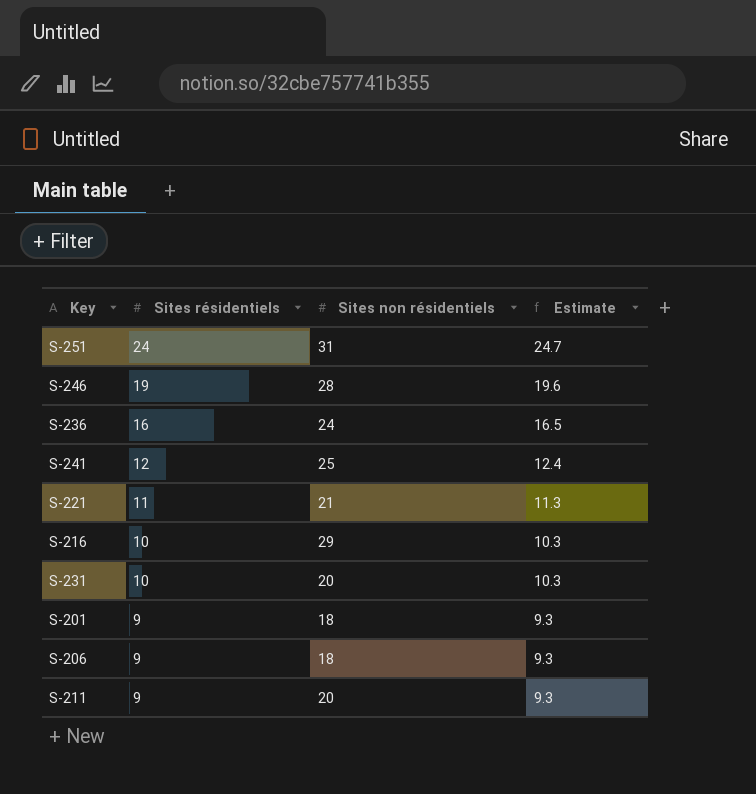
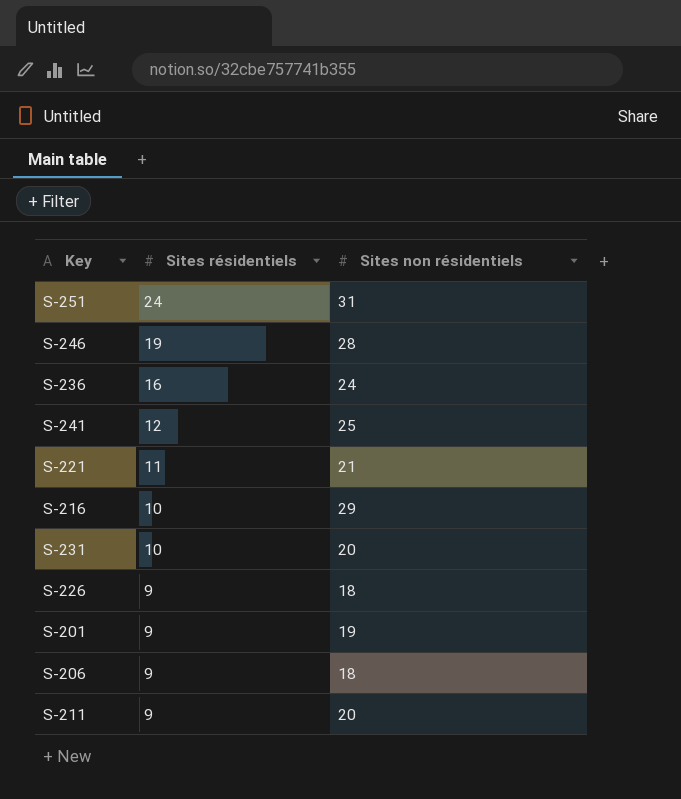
column Estimate | formula: [Sites résidentiels] * 1.03 -> none
row S-226: none -> 9 | 18
S-201 | Sites non résidentiels: 18 -> 19

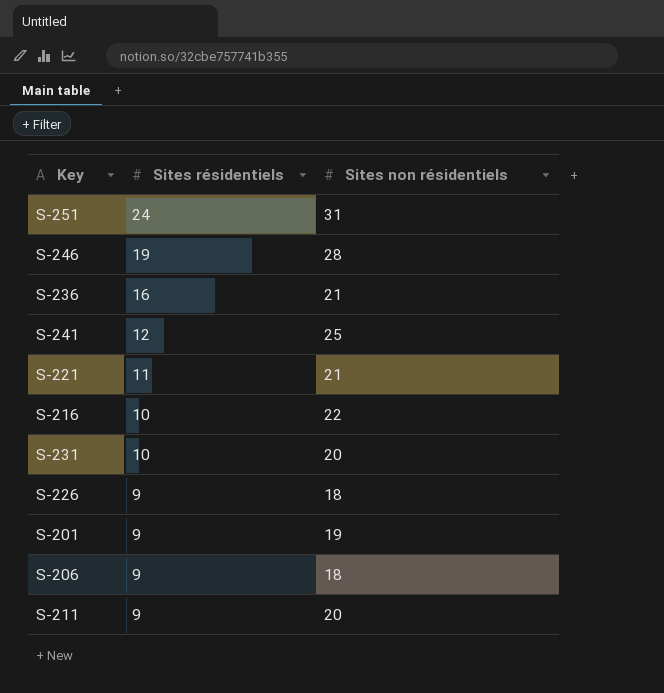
S-236 | Sites non résidentiels: 24 -> 21
S-216 | Sites non résidentiels: 29 -> 22

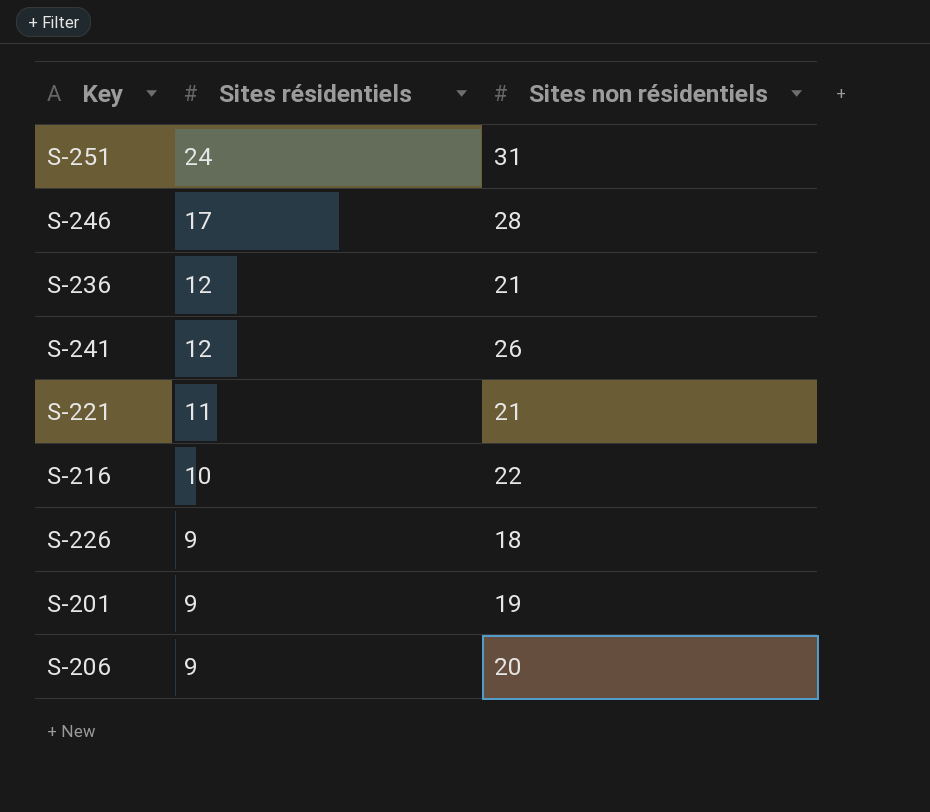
row S-231: 10 | 20 -> none
row S-211: 9 | 20 -> none
S-246 | Sites résidentiels: 19 -> 17
S-236 | Sites résidentiels: 16 -> 12
S-241 | Sites non résidentiels: 25 -> 26
S-206 | Sites non résidentiels: 18 -> 20

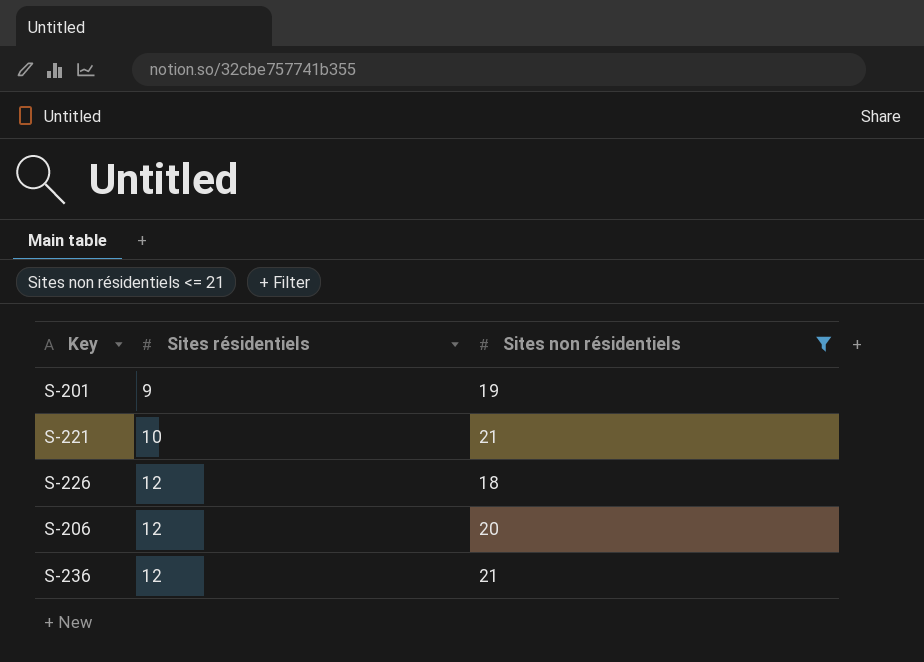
filter: none -> Sites non résidentiels <= 21
row order: Sites résidentiels descending -> Sites résidentiels ascending
S-221 | Sites résidentiels: 11 -> 10
S-226 | Sites résidentiels: 9 -> 12
S-206 | Sites résidentiels: 9 -> 12

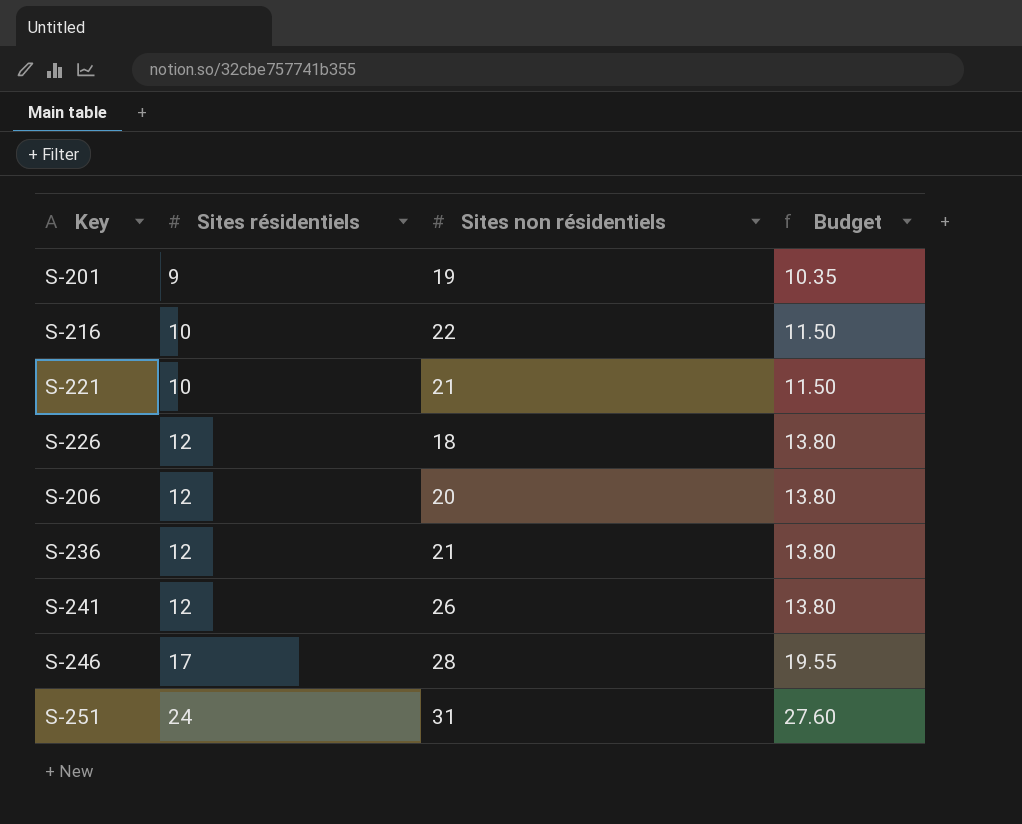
filter: Sites non résidentiels <= 21 -> none
column Budget | formula: none -> [Sites résidentiels] * 1.15

